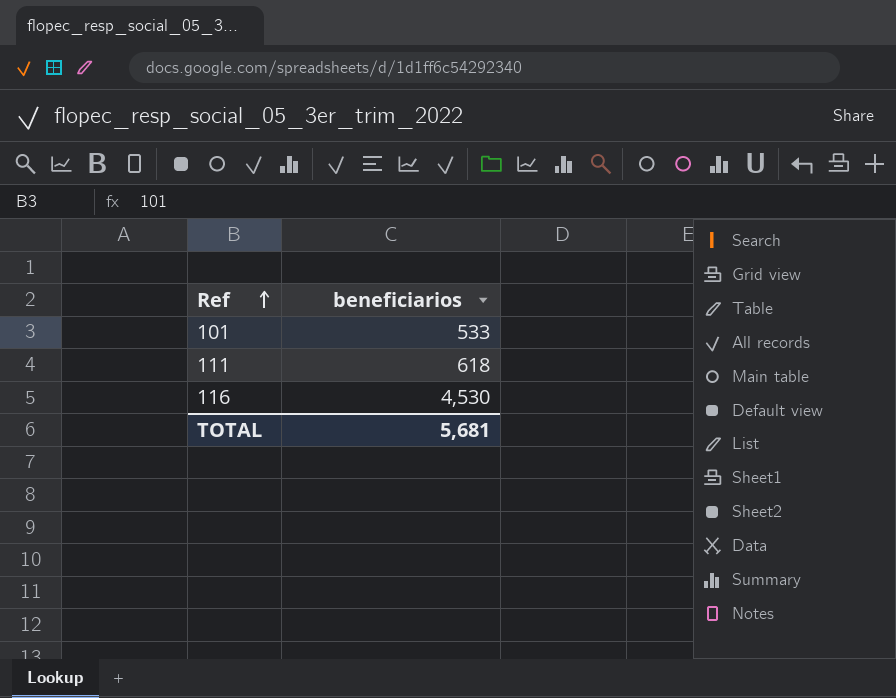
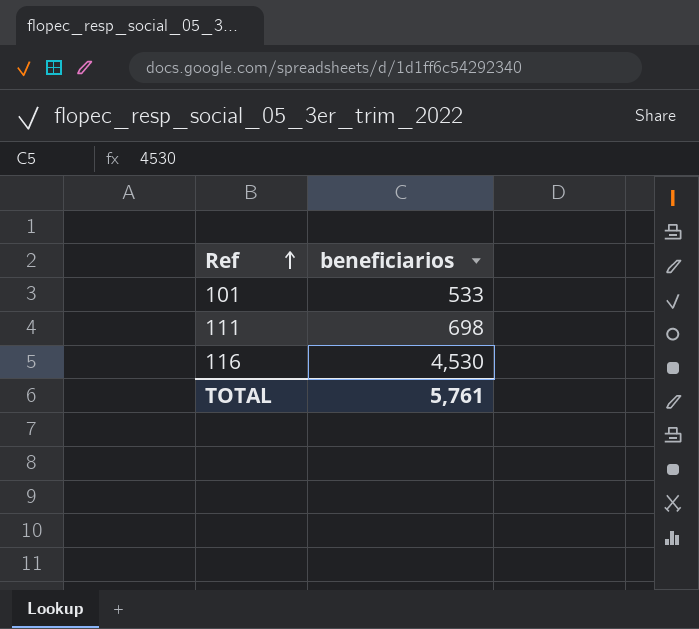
111 | beneficiarios: 618 -> 698
TOTAL | beneficiarios: 5,681 -> 5,761

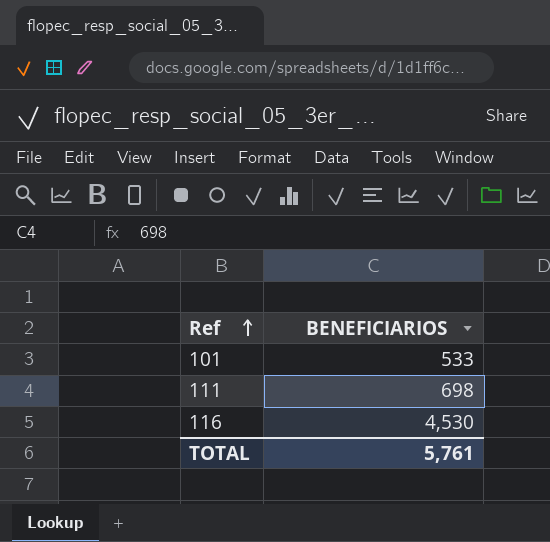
column name: beneficiarios -> BENEFICIARIOS

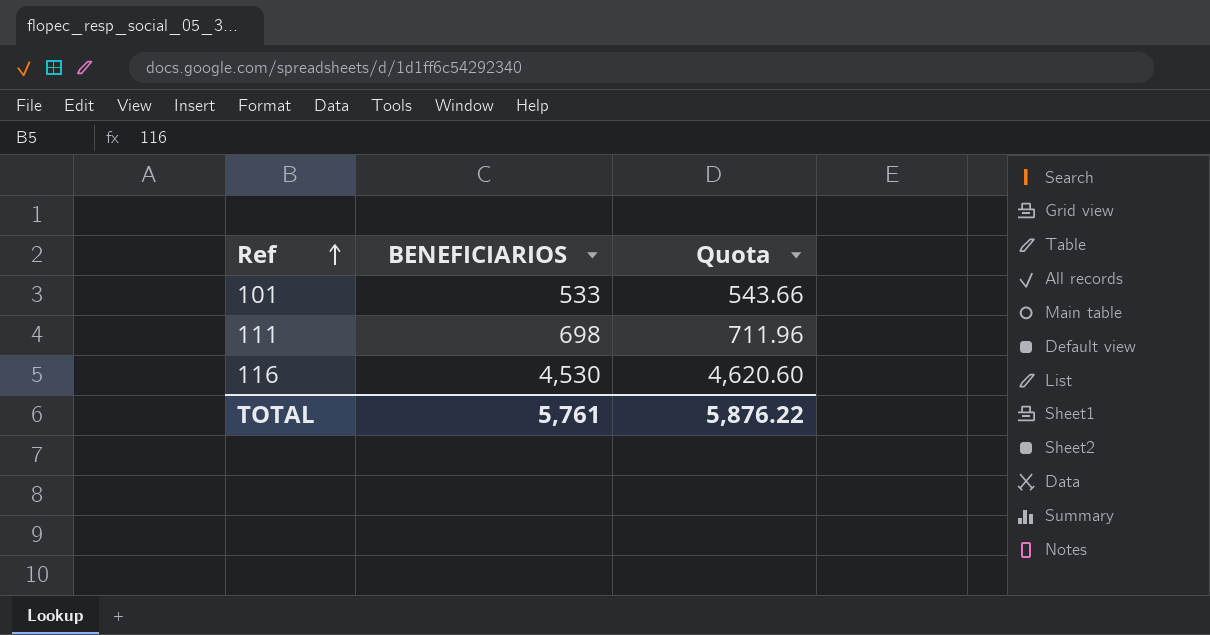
column Quota | formula: none -> [BENEFICIARIOS] * 1.02

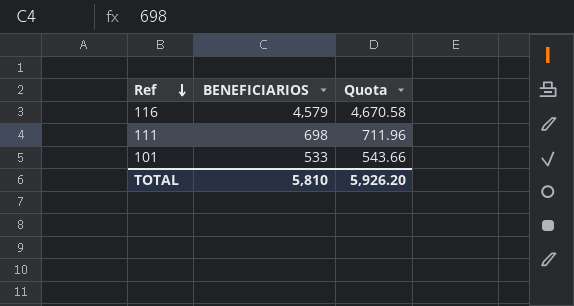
row order: Ref ascending -> Ref descending
116 | BENEFICIARIOS: 4,530 -> 4,579
116 | Quota: 4,620.60 -> 4,670.58
TOTAL | BENEFICIARIOS: 5,761 -> 5,810
TOTAL | Quota: 5,876.22 -> 5,926.20

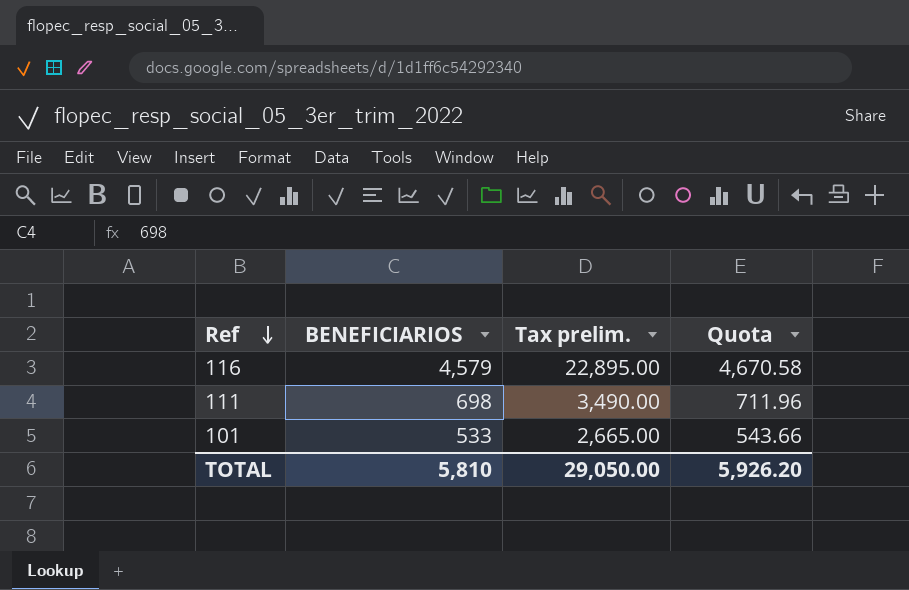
column Tax prelim. | formula: none -> [BENEFICIARIOS] * 5

